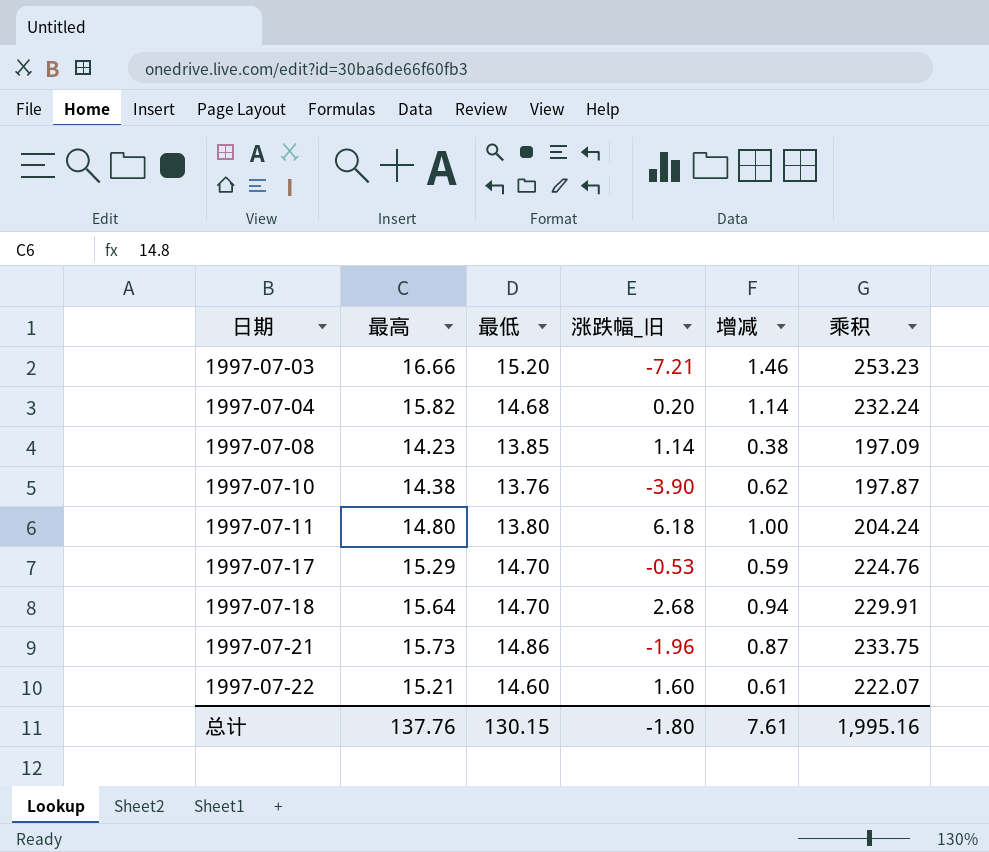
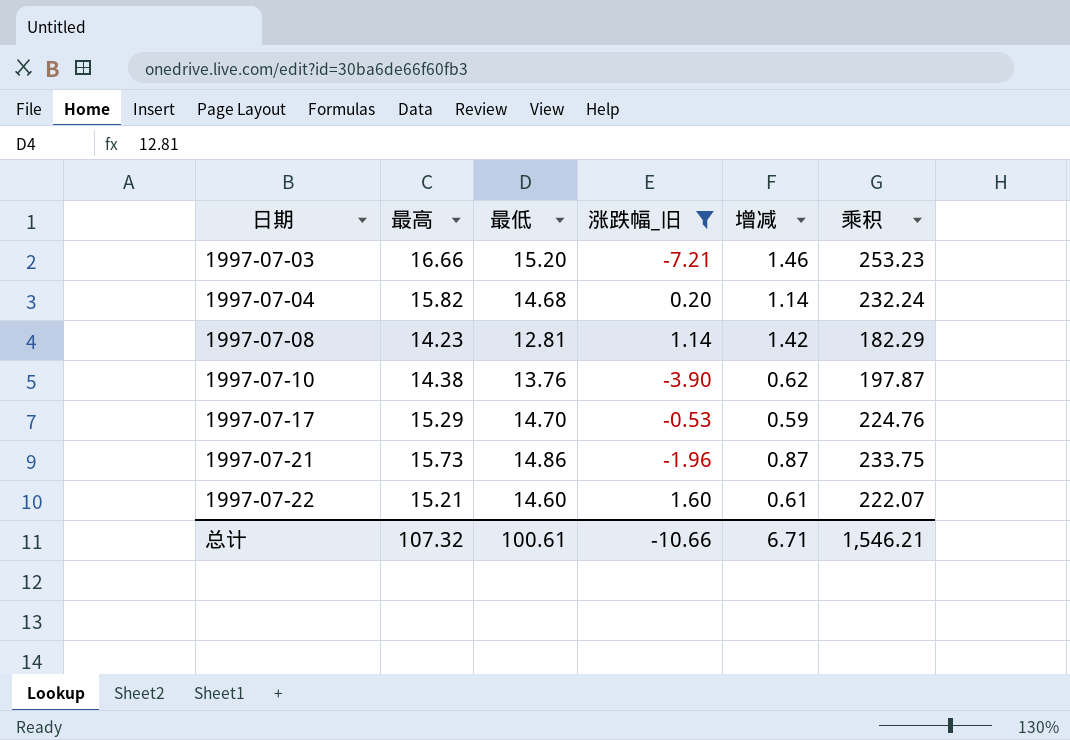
filter: none -> 涨跌幅_旧 <= 1.60
1997-07-08 | 最低: 13.85 -> 12.81
1997-07-08 | 增减: 0.38 -> 1.42
1997-07-08 | 乘积: 197.09 -> 182.29
总计 | 最高: 137.76 -> 107.32
总计 | 最低: 130.15 -> 100.61
总计 | 涨跌幅_旧: -1.80 -> -10.66
总计 | 增减: 7.61 -> 6.71
总计 | 乘积: 1,995.16 -> 1,546.21

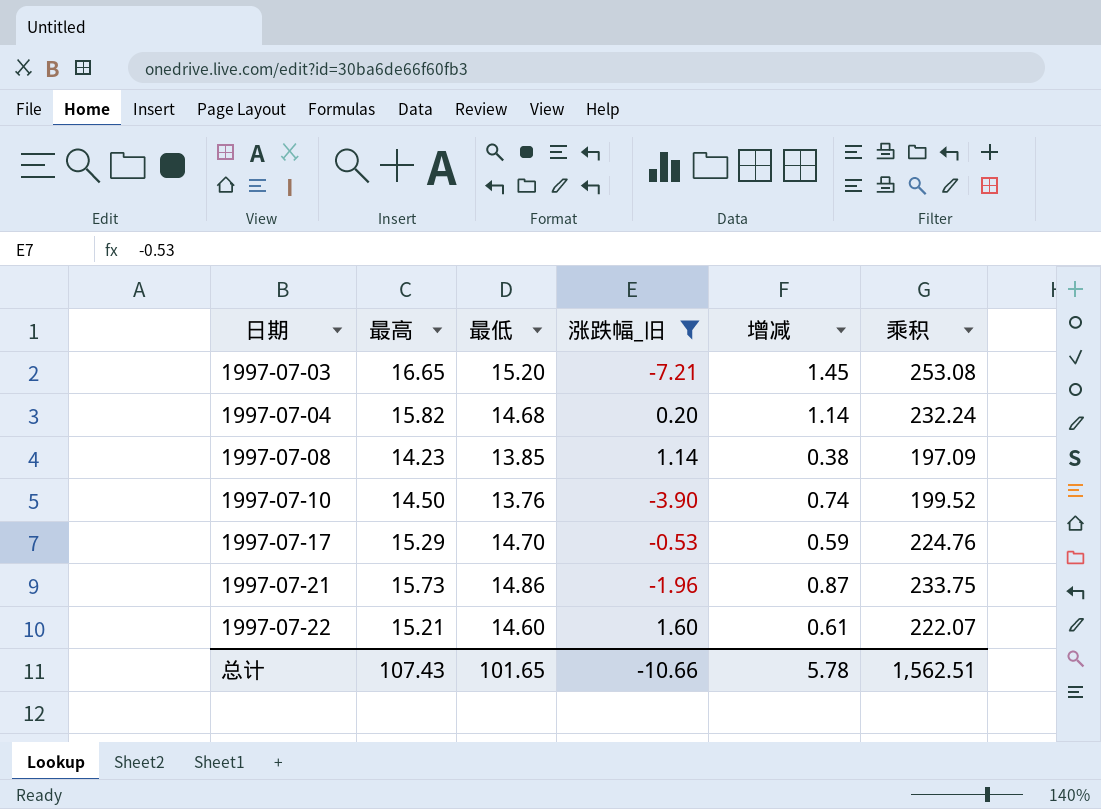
1997-07-03 | 最高: 16.66 -> 16.65
1997-07-03 | 增减: 1.46 -> 1.45
1997-07-03 | 乘积: 253.23 -> 253.08
1997-07-08 | 最低: 12.81 -> 13.85
1997-07-08 | 增减: 1.42 -> 0.38
1997-07-08 | 乘积: 182.29 -> 197.09
1997-07-10 | 最高: 14.38 -> 14.50
1997-07-10 | 增减: 0.62 -> 0.74
1997-07-10 | 乘积: 197.87 -> 199.52
总计 | 最高: 107.32 -> 107.43
总计 | 最低: 100.61 -> 101.65
总计 | 增减: 6.71 -> 5.78
总计 | 乘积: 1,546.21 -> 1,562.51

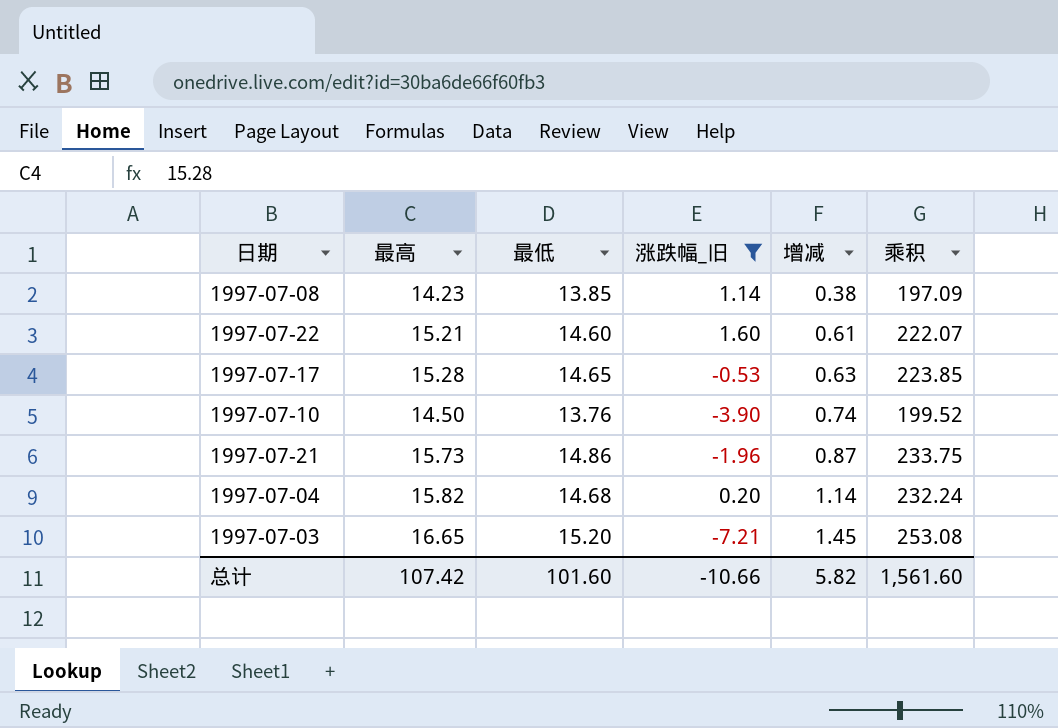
row order: 日期 ascending -> 增减 ascending
1997-07-17 | 最高: 15.29 -> 15.28
1997-07-17 | 最低: 14.70 -> 14.65
1997-07-17 | 增减: 0.59 -> 0.63
1997-07-17 | 乘积: 224.76 -> 223.85
总计 | 最高: 107.43 -> 107.42
总计 | 最低: 101.65 -> 101.60
总计 | 增减: 5.78 -> 5.82
总计 | 乘积: 1,562.51 -> 1,561.60

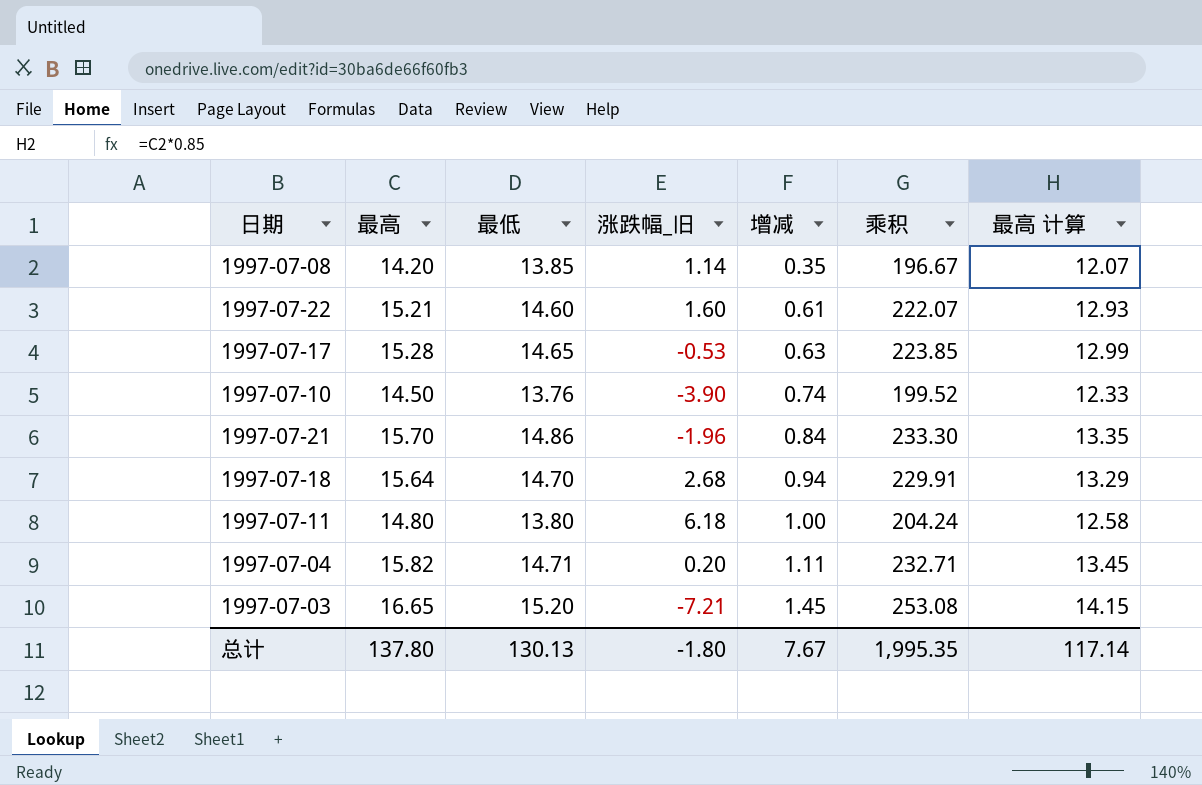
filter: 涨跌幅_旧 <= 1.60 -> none
column 最高 计算 | formula: none -> [最高] * 0.85
1997-07-08 | 最高: 14.23 -> 14.20
1997-07-08 | 增减: 0.38 -> 0.35
1997-07-08 | 乘积: 197.09 -> 196.67
1997-07-21 | 最高: 15.73 -> 15.70
1997-07-21 | 增减: 0.87 -> 0.84
1997-07-21 | 乘积: 233.75 -> 233.30
1997-07-04 | 最低: 14.68 -> 14.71
1997-07-04 | 增减: 1.14 -> 1.11
1997-07-04 | 乘积: 232.24 -> 232.71
总计 | 最高: 107.42 -> 137.80
总计 | 最低: 101.60 -> 130.13
总计 | 涨跌幅_旧: -10.66 -> -1.80
总计 | 增减: 5.82 -> 7.67
总计 | 乘积: 1,561.60 -> 1,995.35

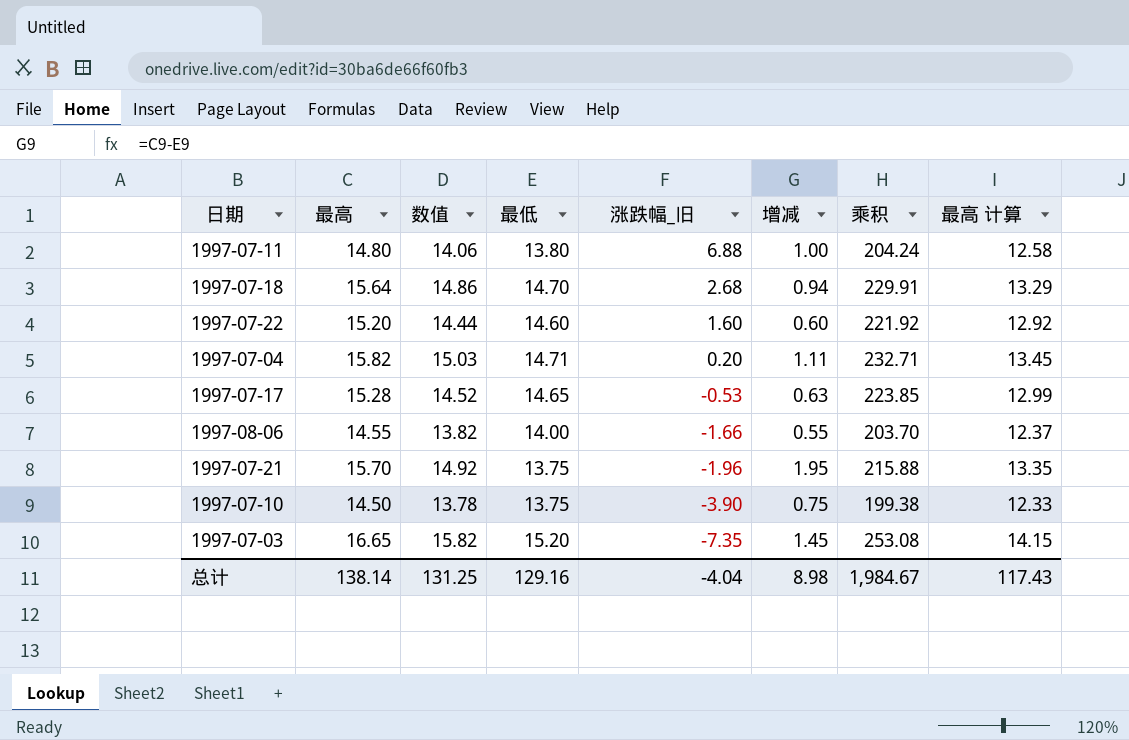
row order: 增减 ascending -> 涨跌幅_旧 descending
column 数值 | formula: none -> [最高] * 0.95
row 1997-07-08: 14.20 | 13.85 | 1.14 | 0.35 | 196.67 | 12.07 -> none
1997-07-11 | 涨跌幅_旧: 6.18 -> 6.88
1997-07-22 | 最高: 15.21 -> 15.20
1997-07-22 | 增减: 0.61 -> 0.60
1997-07-22 | 乘积: 222.07 -> 221.92
1997-07-22 | 最高 计算: 12.93 -> 12.92
row 1997-08-06: none -> 14.55 | 13.82 | 14.00 | -1.66 | 0.55 | 203.70 | 12.37
1997-07-21 | 最低: 14.86 -> 13.75
1997-07-21 | 增减: 0.84 -> 1.95
1997-07-21 | 乘积: 233.30 -> 215.88
1997-07-10 | 最低: 13.76 -> 13.75
1997-07-10 | 增减: 0.74 -> 0.75
1997-07-10 | 乘积: 199.52 -> 199.38
1997-07-03 | 涨跌幅_旧: -7.21 -> -7.35
总计 | 最高: 137.80 -> 138.14
总计 | 最低: 130.13 -> 129.16
总计 | 涨跌幅_旧: -1.80 -> -4.04
总计 | 增减: 7.67 -> 8.98
总计 | 乘积: 1,995.35 -> 1,984.67
总计 | 最高 计算: 117.14 -> 117.43

